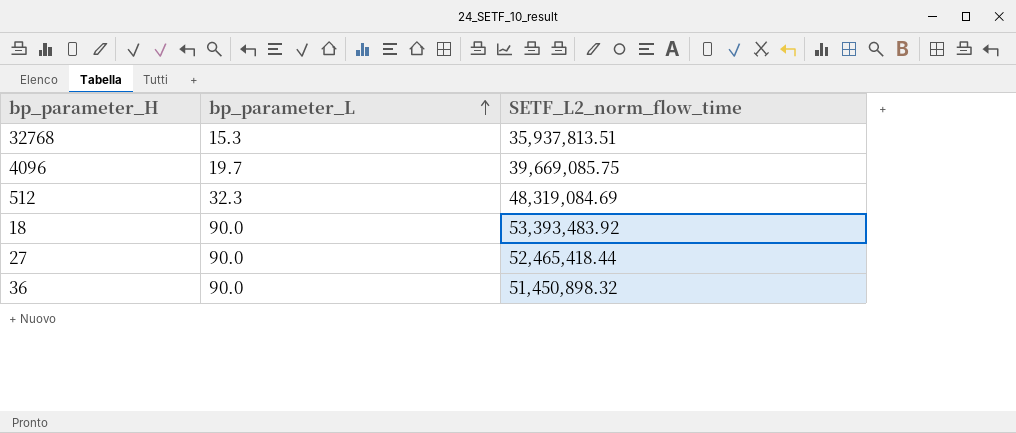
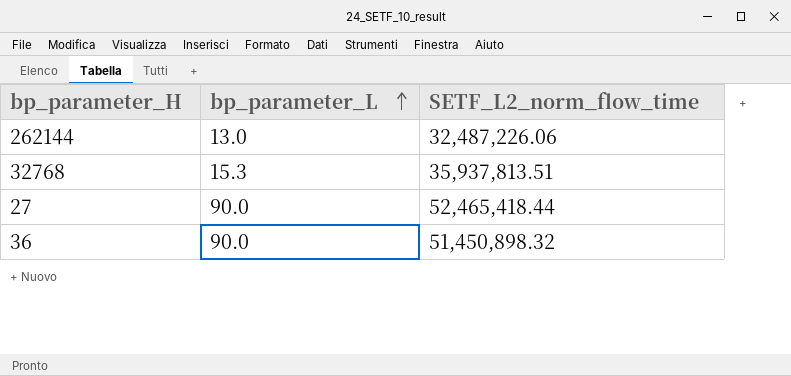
row 4096: 19.7 | 39,669,085.75 -> none
row 512: 32.3 | 48,319,084.69 -> none
row 18: 90.0 | 53,393,483.92 -> none
row 262144: none -> 13.0 | 32,487,226.06

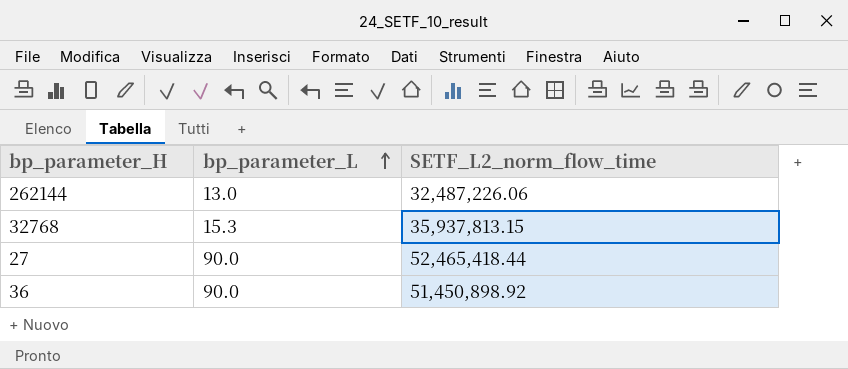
32768 | SETF_L2_norm_flow_time: 35,937,813.51 -> 35,937,813.15
36 | SETF_L2_norm_flow_time: 51,450,898.32 -> 51,450,898.92

